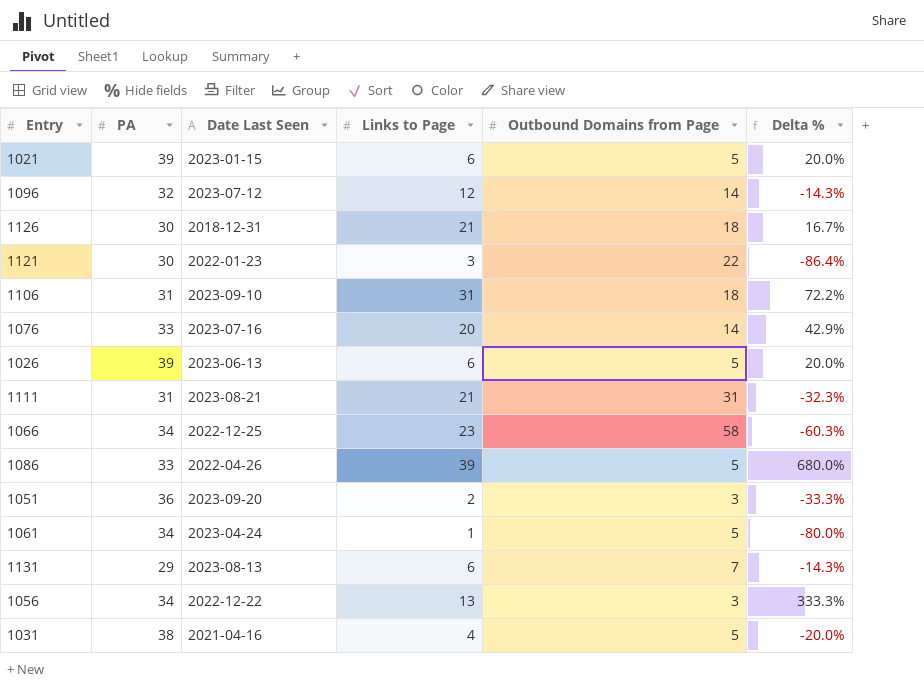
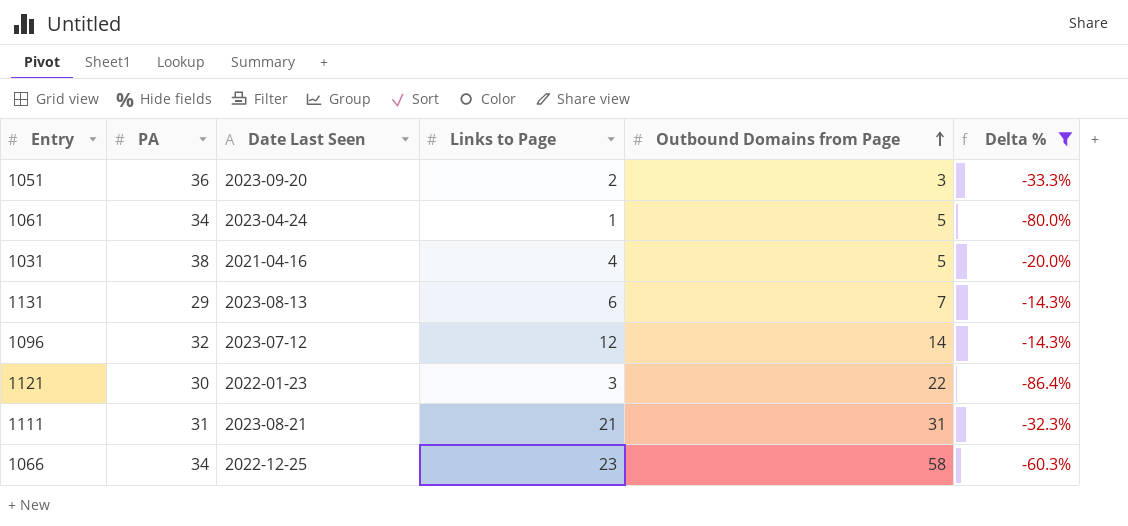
filter: none -> Delta % <= -14.3%
row order: none -> Outbound Domains from Page ascending

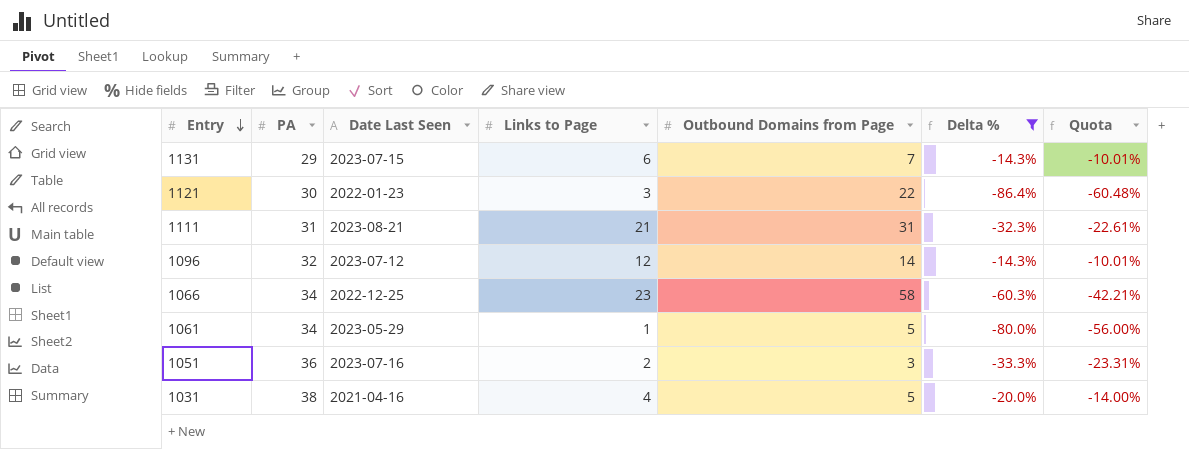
row order: Outbound Domains from Page ascending -> Entry descending
column Quota | formula: none -> [Delta %] * 0.7
1131 | Date Last Seen: 2023-08-13 -> 2023-07-15
1061 | Date Last Seen: 2023-04-24 -> 2023-05-29
1051 | Date Last Seen: 2023-09-20 -> 2023-07-16

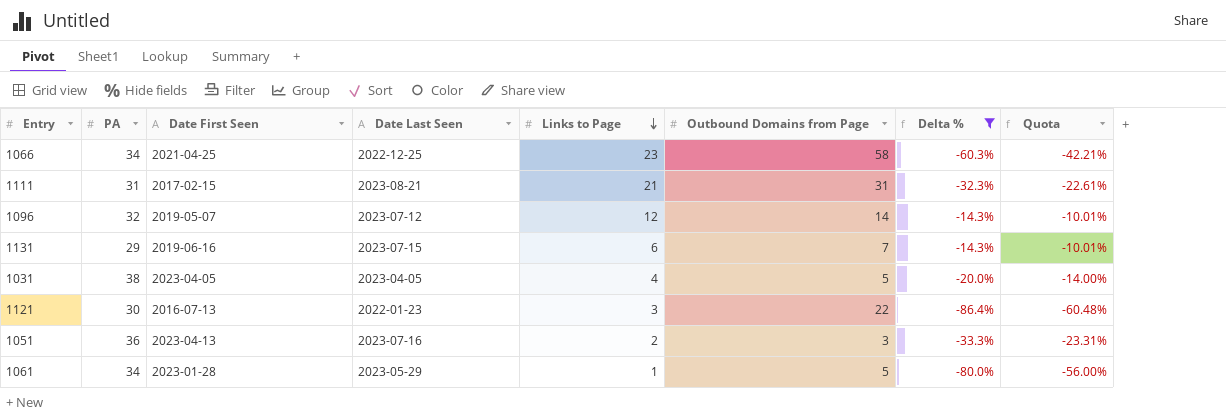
row order: Entry descending -> Links to Page descending
column Date First Seen | position: none -> 3
1031 | Date Last Seen: 2021-04-16 -> 2023-04-05

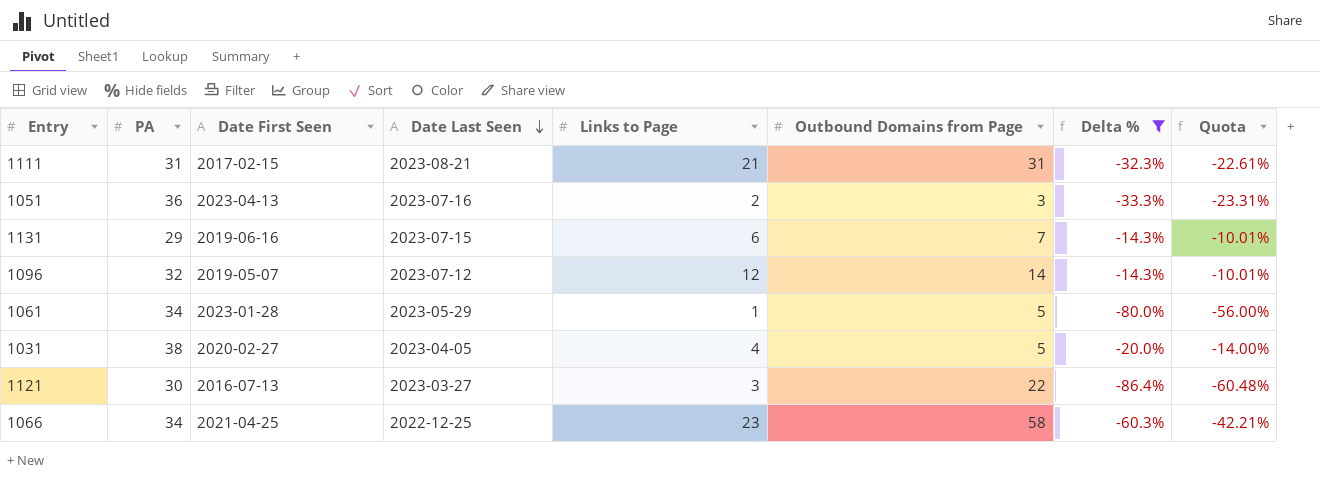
row order: Links to Page descending -> Date Last Seen descending
1031 | Date First Seen: 2023-04-05 -> 2020-02-27
1121 | Date Last Seen: 2022-01-23 -> 2023-03-27

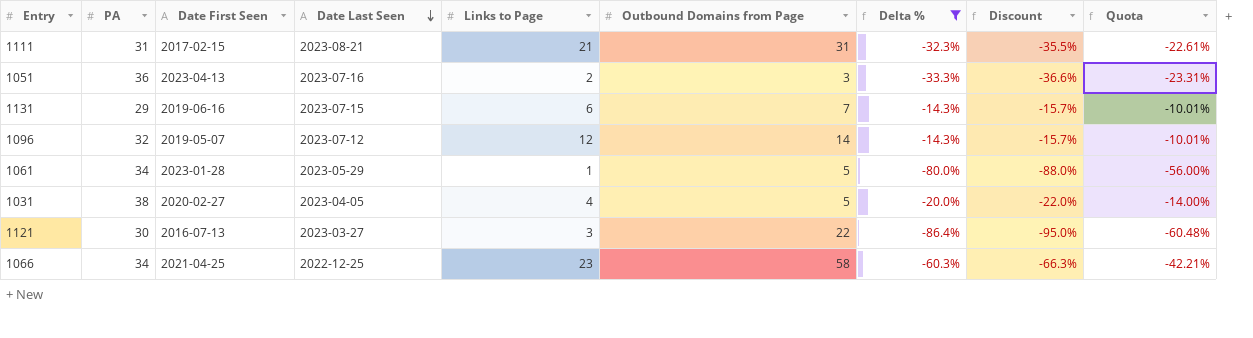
column Discount | formula: none -> [Delta %] * 1.1

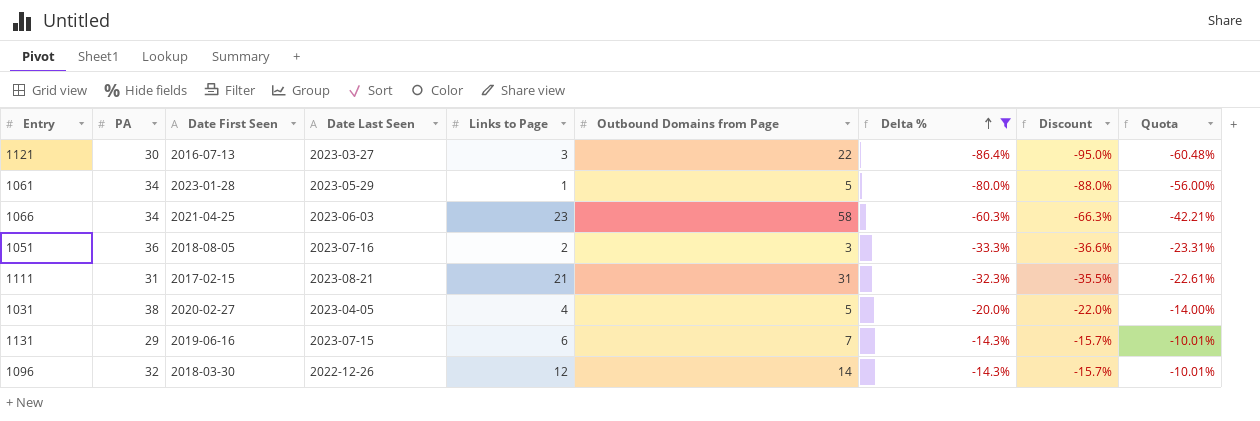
row order: Date Last Seen descending -> Delta % ascending
1066 | Date Last Seen: 2022-12-25 -> 2023-06-03
1051 | Date First Seen: 2023-04-13 -> 2018-08-05
1096 | Date First Seen: 2019-05-07 -> 2018-03-30
1096 | Date Last Seen: 2023-07-12 -> 2022-12-26

